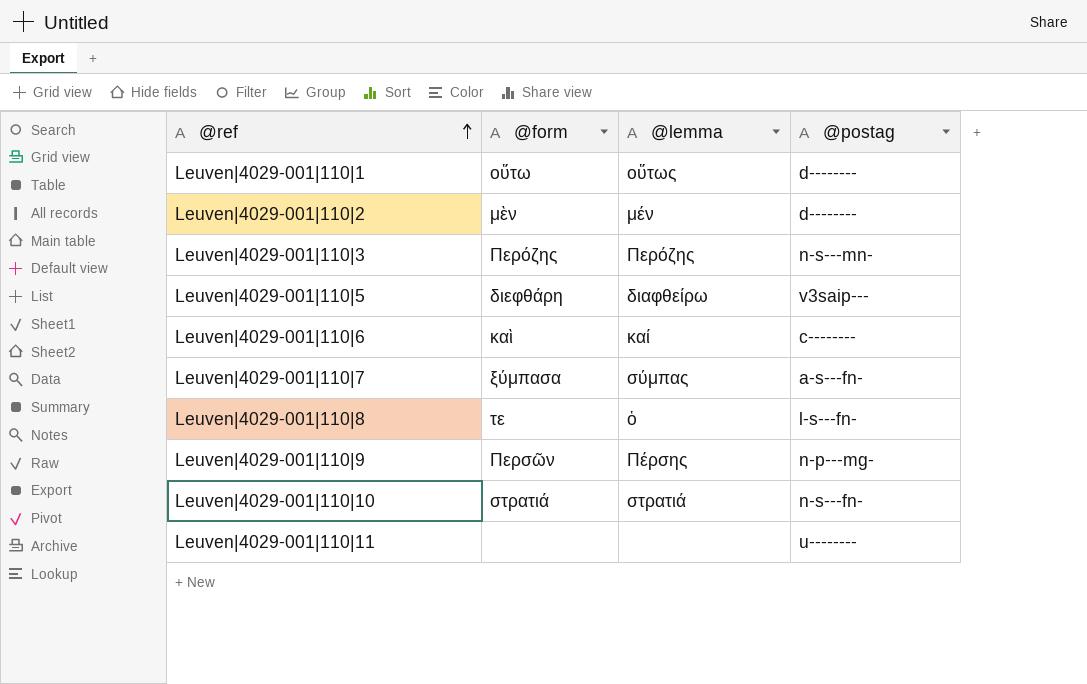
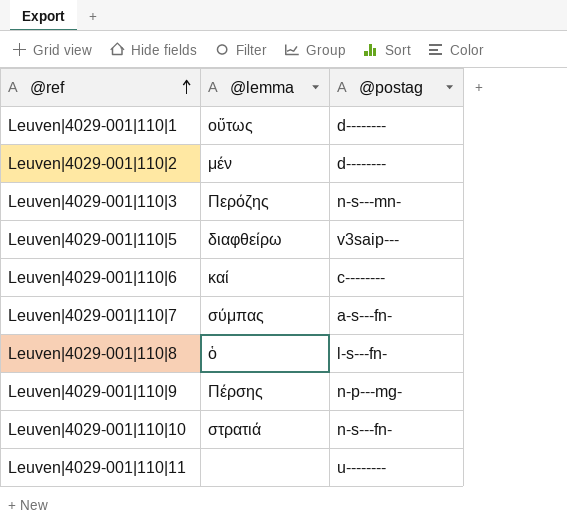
column @form | position: 2 -> none

